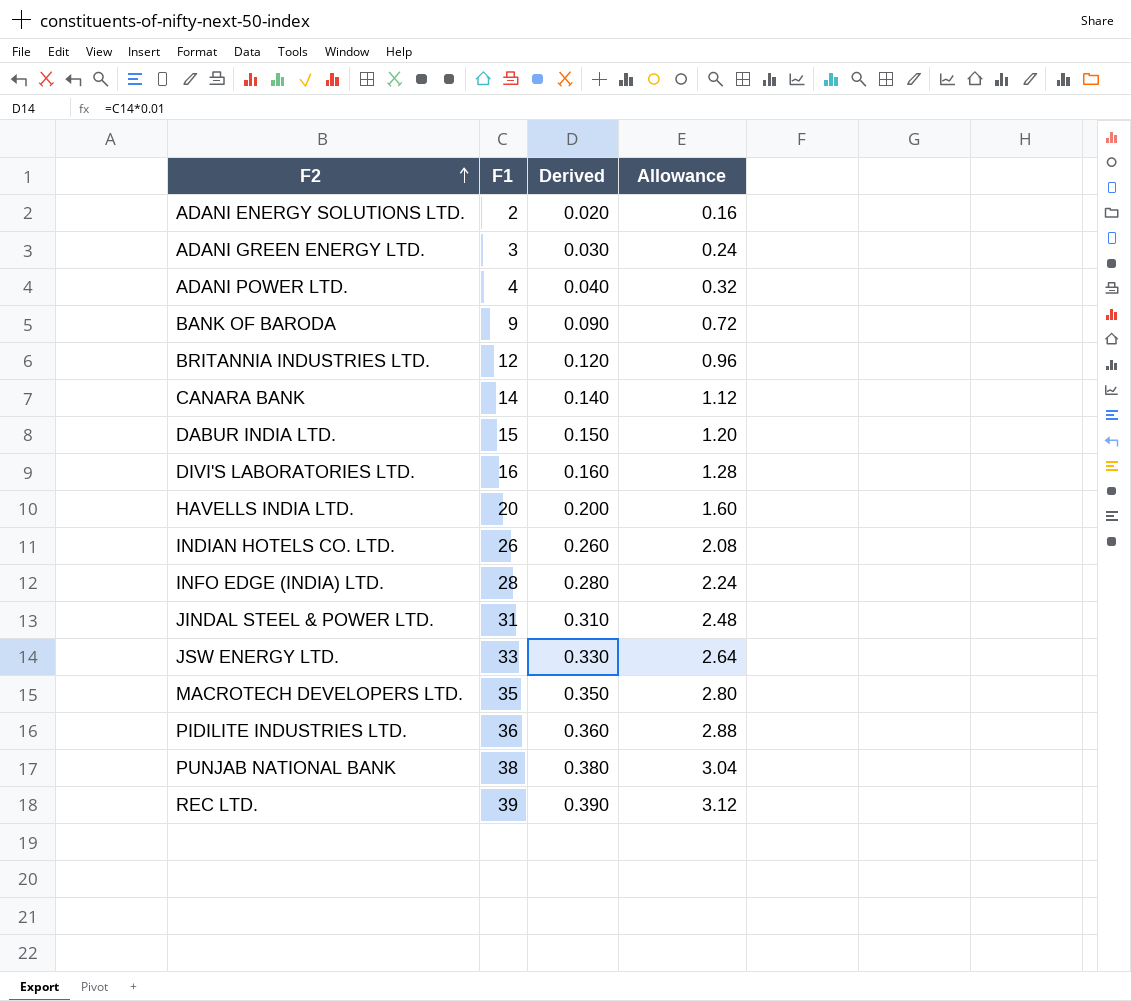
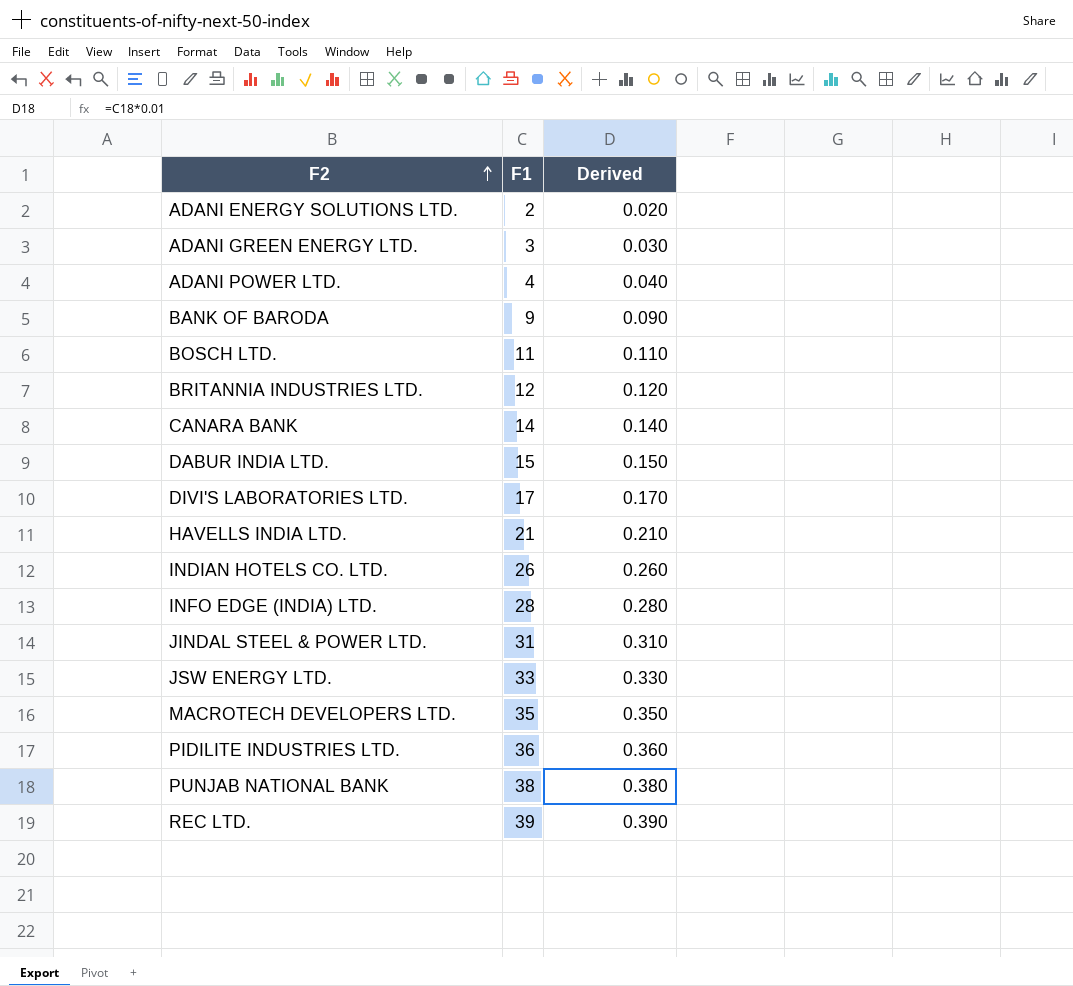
column Allowance | formula: [F1] * 0.08 -> none
row BOSCH LTD.: none -> 11 | 0.110
DIVI'S LABORATORIES LTD. | F1: 16 -> 17
DIVI'S LABORATORIES LTD. | Derived: 0.160 -> 0.170
HAVELLS INDIA LTD. | F1: 20 -> 21
HAVELLS INDIA LTD. | Derived: 0.200 -> 0.210

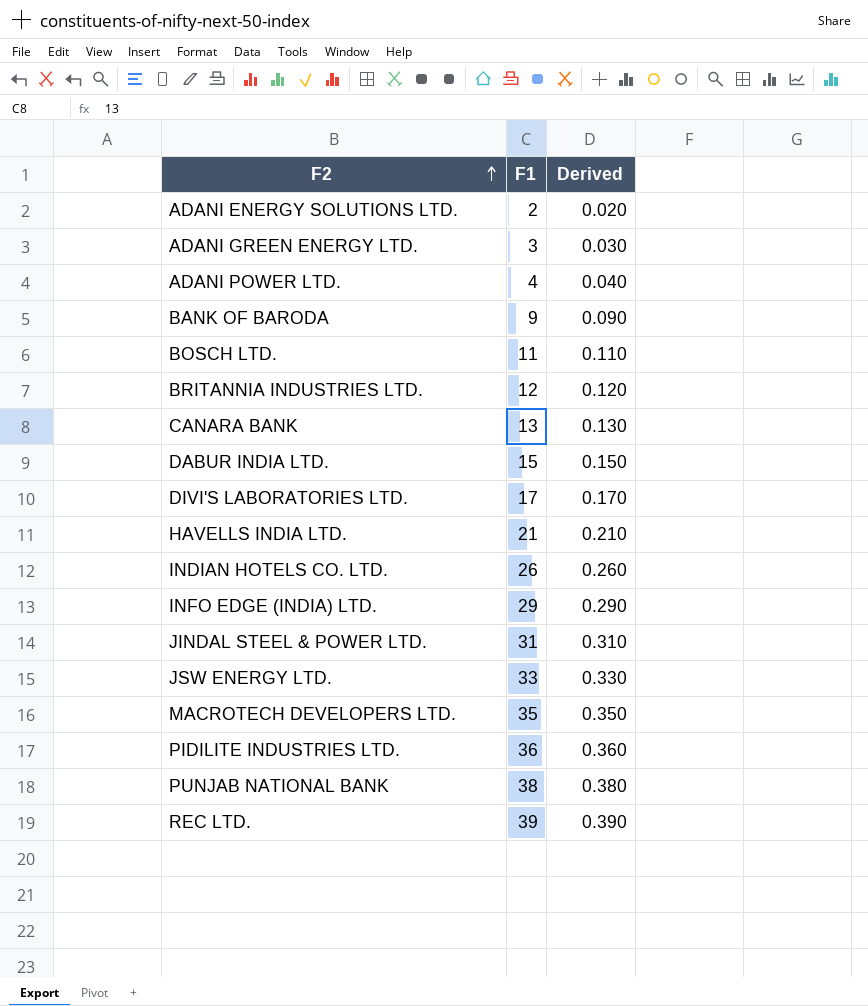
CANARA BANK | F1: 14 -> 13
CANARA BANK | Derived: 0.140 -> 0.130
INFO EDGE (INDIA) LTD. | F1: 28 -> 29
INFO EDGE (INDIA) LTD. | Derived: 0.280 -> 0.290

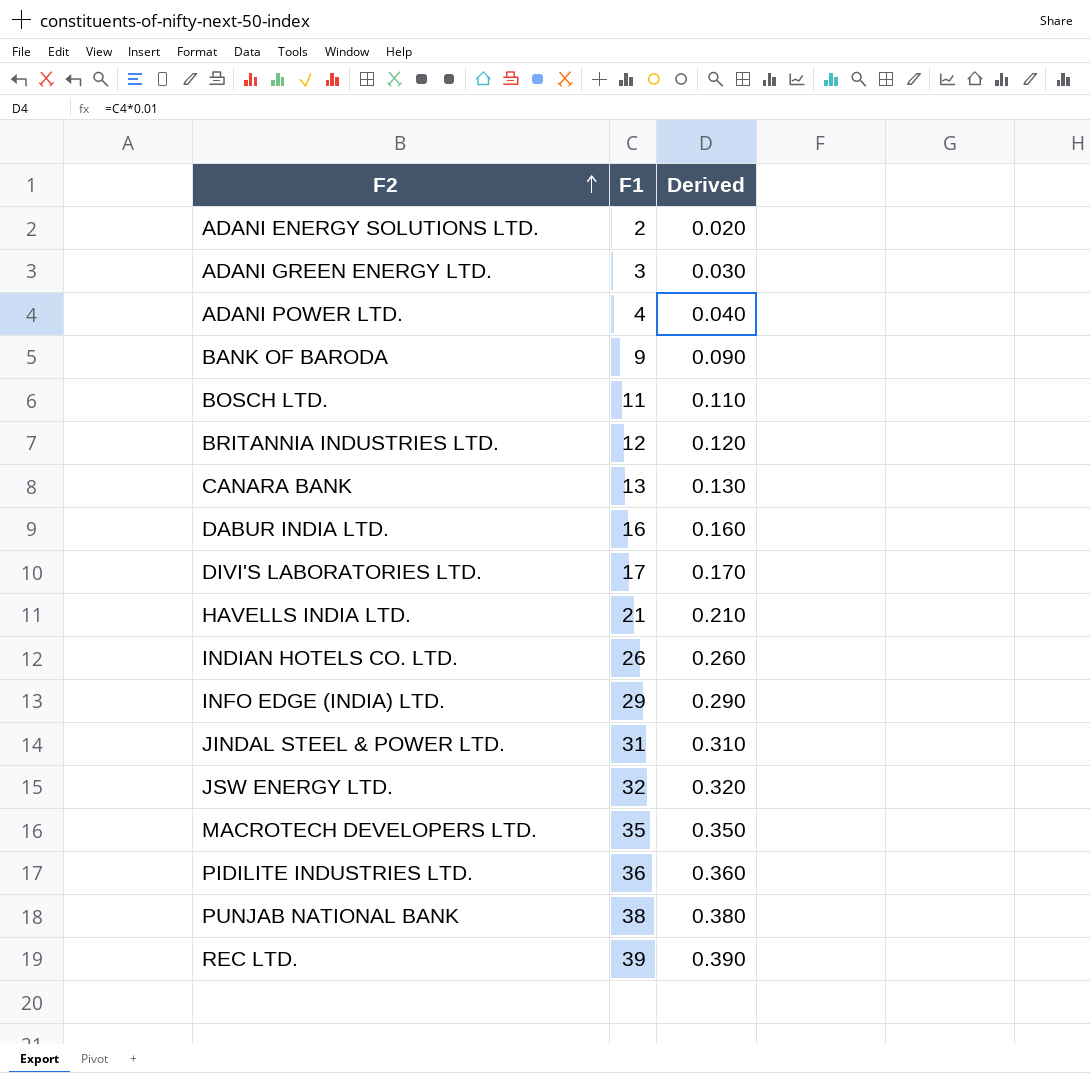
DABUR INDIA LTD. | F1: 15 -> 16
DABUR INDIA LTD. | Derived: 0.150 -> 0.160
JSW ENERGY LTD. | F1: 33 -> 32
JSW ENERGY LTD. | Derived: 0.330 -> 0.320

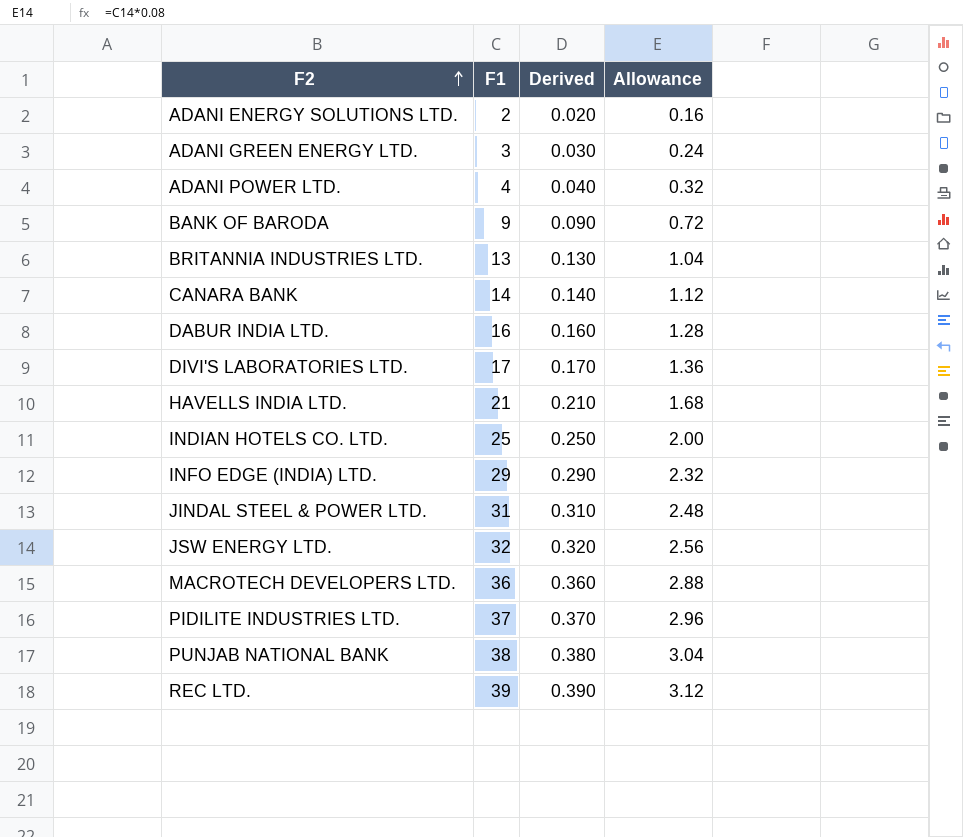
column Allowance | formula: none -> [F1] * 0.08
row BOSCH LTD.: 11 | 0.110 -> none
BRITANNIA INDUSTRIES LTD. | F1: 12 -> 13
BRITANNIA INDUSTRIES LTD. | Derived: 0.120 -> 0.130
CANARA BANK | F1: 13 -> 14
CANARA BANK | Derived: 0.130 -> 0.140
INDIAN HOTELS CO. LTD. | F1: 26 -> 25
INDIAN HOTELS CO. LTD. | Derived: 0.260 -> 0.250
MACROTECH DEVELOPERS LTD. | F1: 35 -> 36
MACROTECH DEVELOPERS LTD. | Derived: 0.350 -> 0.360
PIDILITE INDUSTRIES LTD. | F1: 36 -> 37
PIDILITE INDUSTRIES LTD. | Derived: 0.360 -> 0.370

